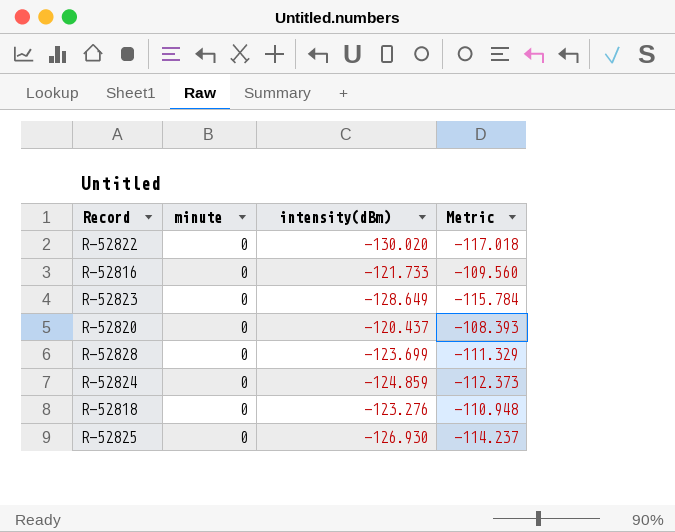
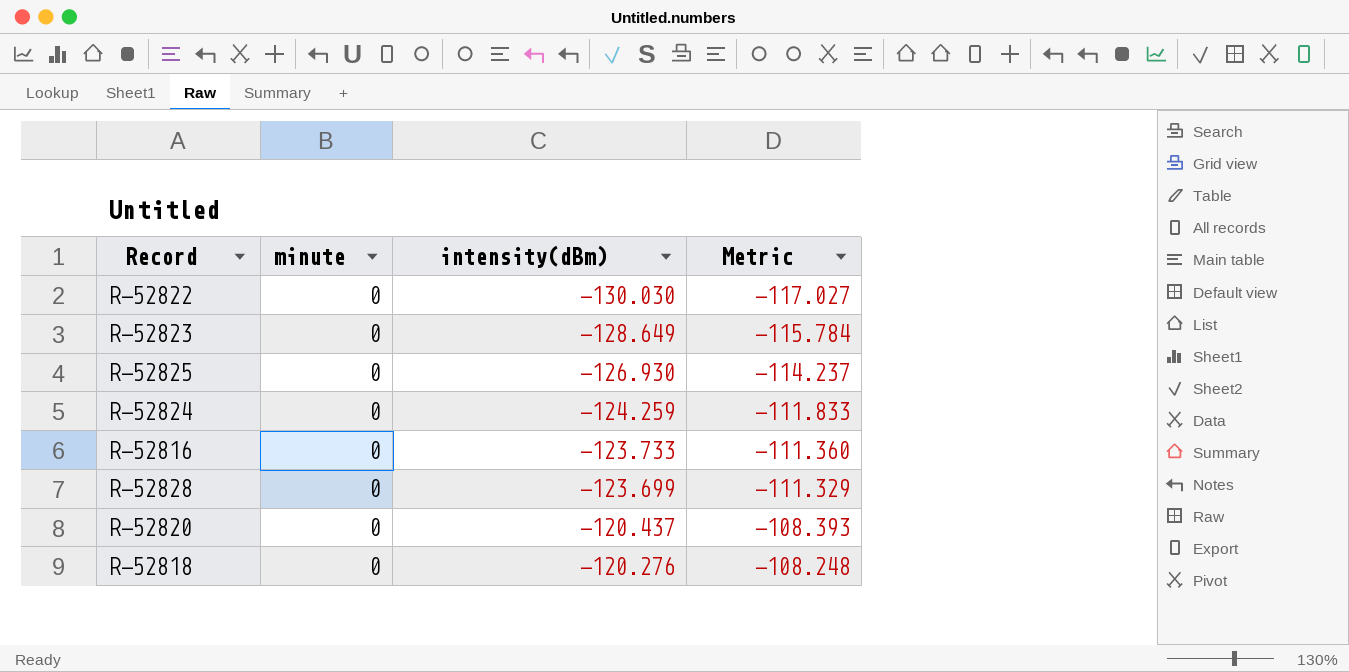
row order: none -> intensity(dBm) ascending
R-52822 | intensity(dBm): -130.020 -> -130.030
R-52822 | Metric: -117.018 -> -117.027
R-52824 | intensity(dBm): -124.859 -> -124.259
R-52824 | Metric: -112.373 -> -111.833
R-52816 | intensity(dBm): -121.733 -> -123.733
R-52816 | Metric: -109.560 -> -111.360
R-52818 | intensity(dBm): -123.276 -> -120.276
R-52818 | Metric: -110.948 -> -108.248

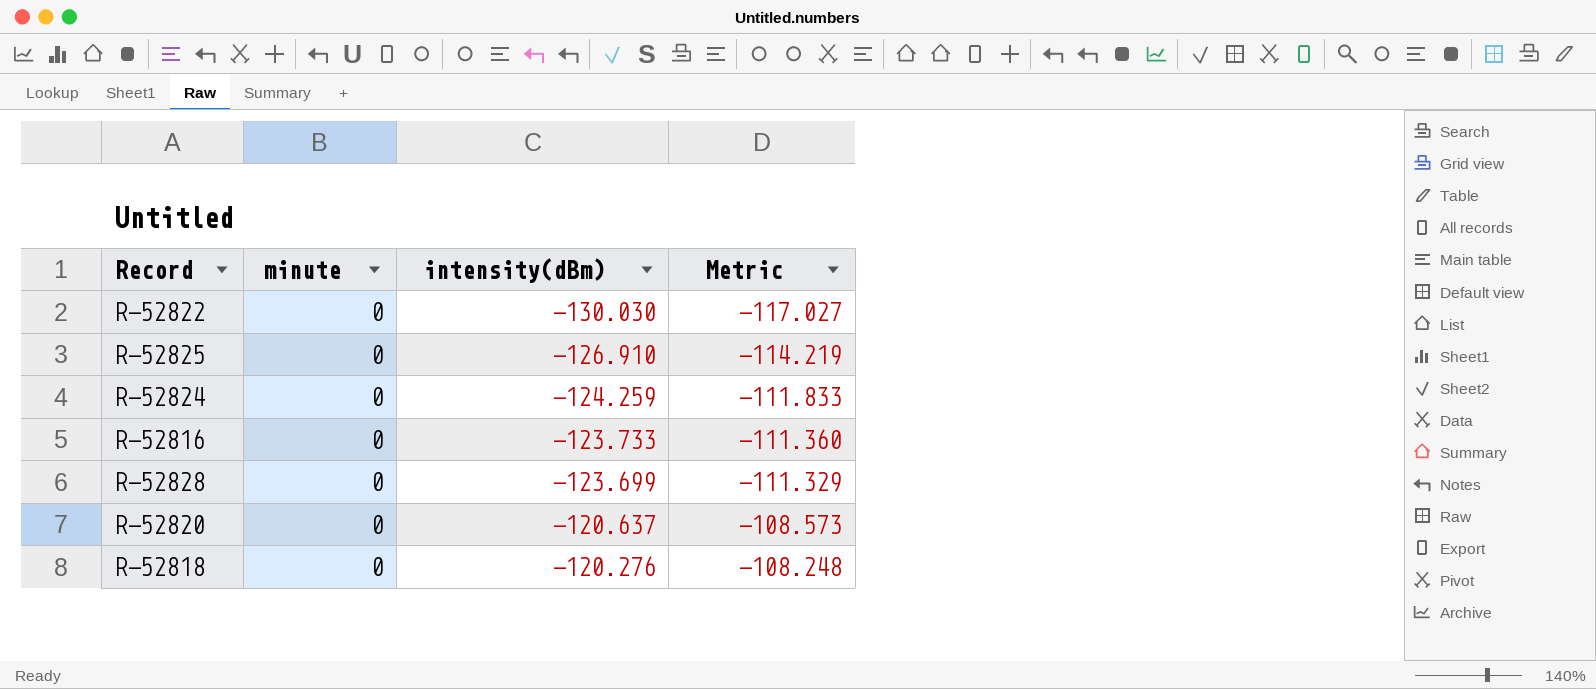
row R-52823: 0 | -128.649 | -115.784 -> none
R-52825 | intensity(dBm): -126.930 -> -126.910
R-52825 | Metric: -114.237 -> -114.219
R-52820 | intensity(dBm): -120.437 -> -120.637
R-52820 | Metric: -108.393 -> -108.573

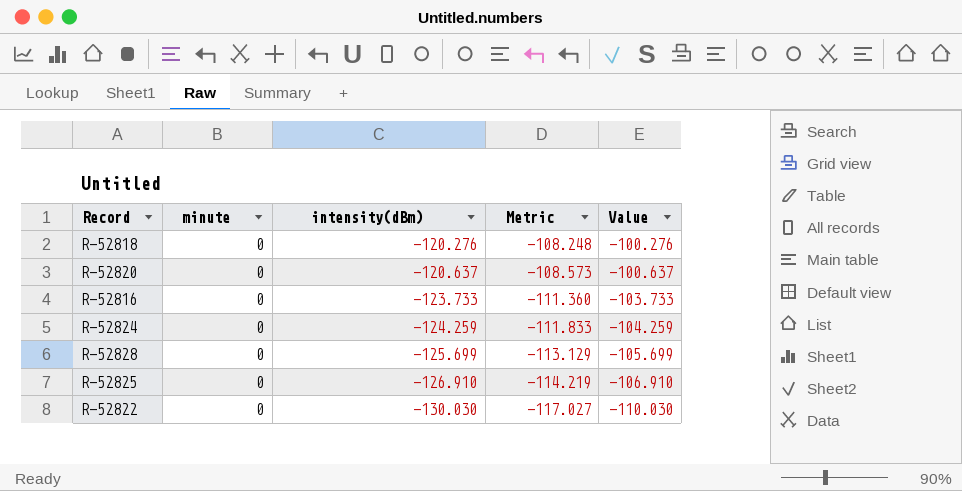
row order: intensity(dBm) ascending -> intensity(dBm) descending
column Value | formula: none -> [intensity(dBm)] + 20
R-52828 | intensity(dBm): -123.699 -> -125.699
R-52828 | Metric: -111.329 -> -113.129

